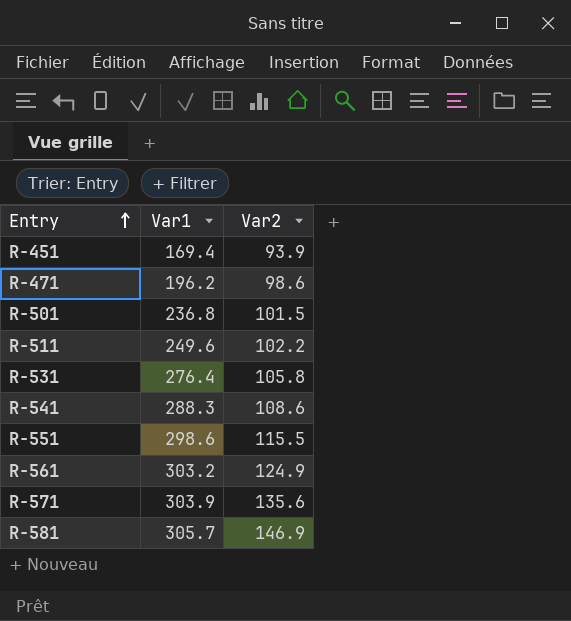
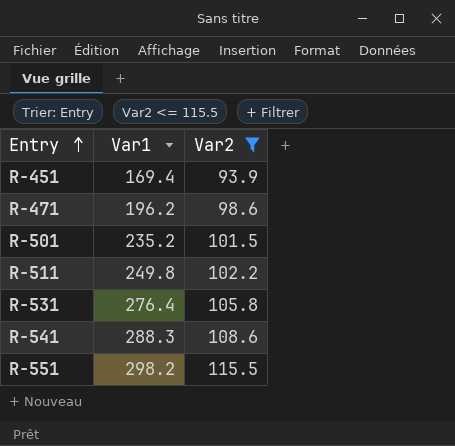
filter: none -> Var2 <= 115.5
R-501 | Var1: 236.8 -> 235.2
R-511 | Var1: 249.6 -> 249.8
R-551 | Var1: 298.6 -> 298.2

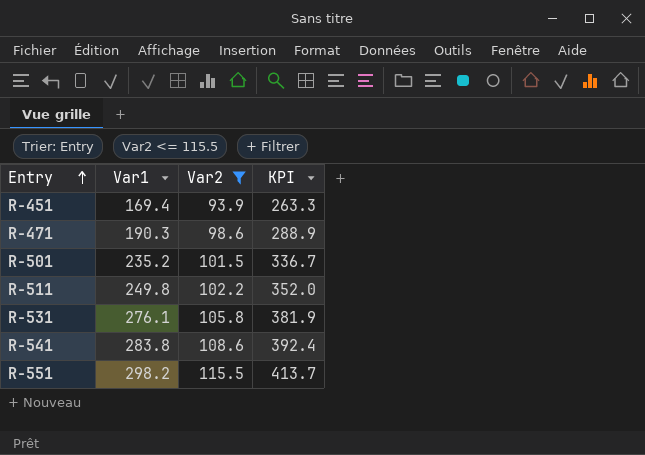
column KPI | formula: none -> [Var1] + [Var2]
R-471 | Var1: 196.2 -> 190.3
R-531 | Var1: 276.4 -> 276.1
R-541 | Var1: 288.3 -> 283.8

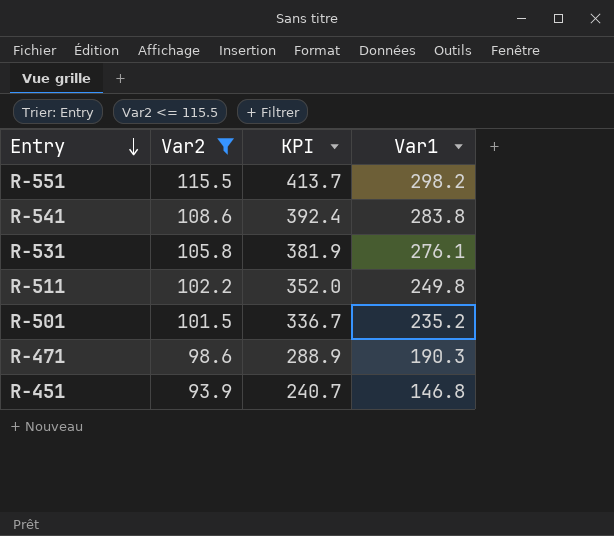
row order: Entry ascending -> Entry descending
column Var1 | position: 2 -> 4
R-451 | KPI: 263.3 -> 240.7
R-451 | Var1: 169.4 -> 146.8

